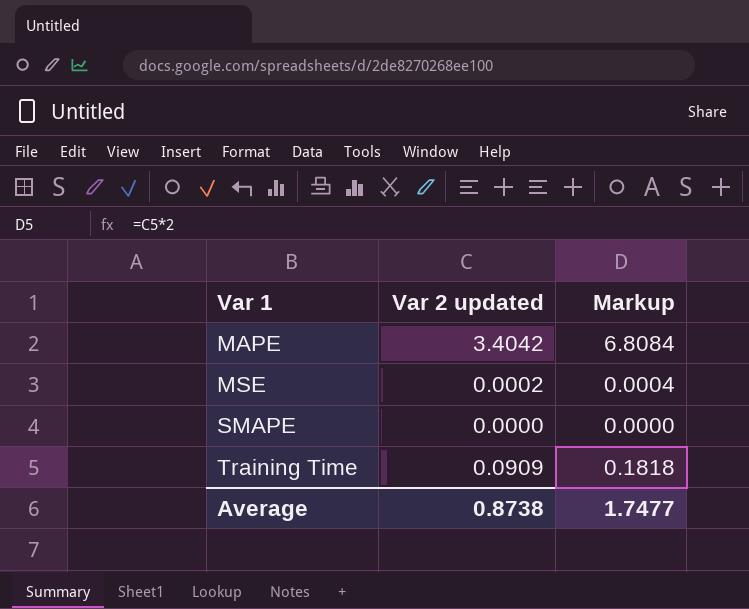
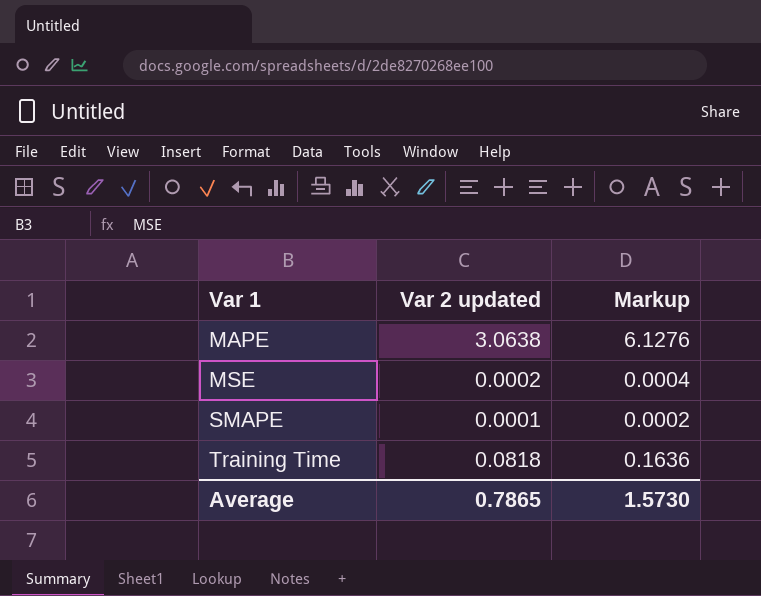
MAPE | Var 2 updated: 3.4042 -> 3.0638
MAPE | Markup: 6.8084 -> 6.1276
SMAPE | Var 2 updated: 0.0000 -> 0.0001
SMAPE | Markup: 0.0000 -> 0.0002
Training Time | Var 2 updated: 0.0909 -> 0.0818
Training Time | Markup: 0.1818 -> 0.1636
Average | Var 2 updated: 0.8738 -> 0.7865
Average | Markup: 1.7477 -> 1.5730

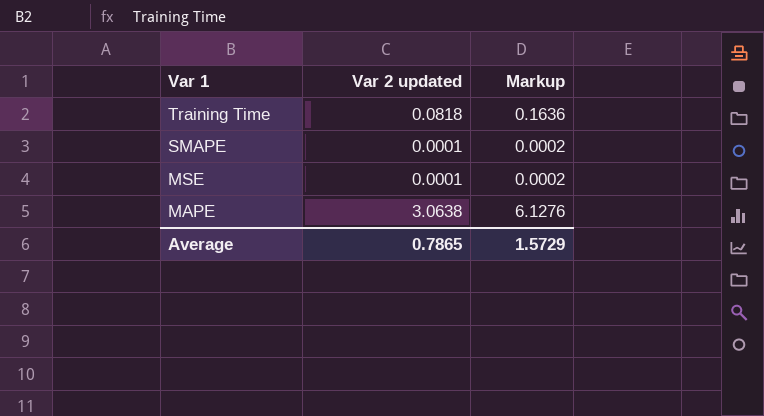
row order: Var 1 ascending -> Var 1 descending
MSE | Var 2 updated: 0.0002 -> 0.0001
MSE | Markup: 0.0004 -> 0.0002
Average | Markup: 1.5730 -> 1.5729

